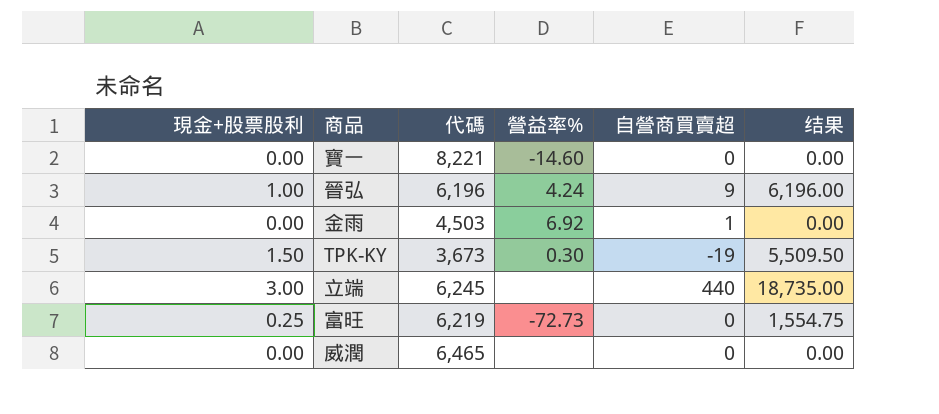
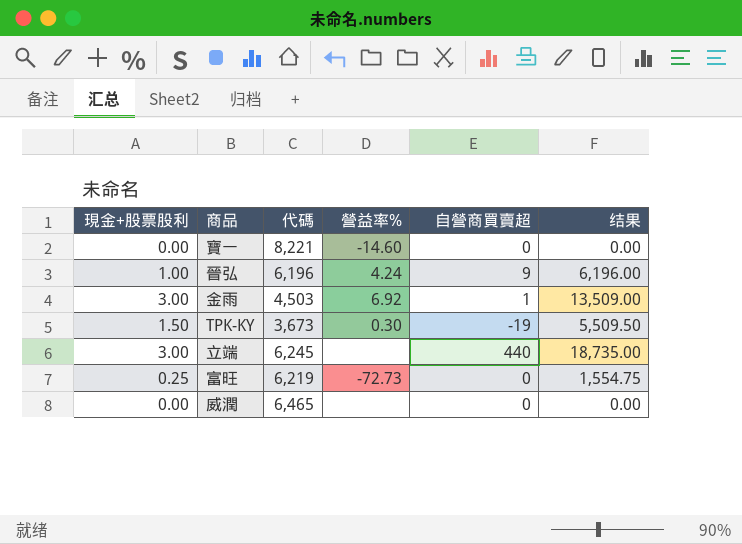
金雨 | 現金+股票股利: 0.00 -> 3.00
金雨 | 结果: 0.00 -> 13,509.00

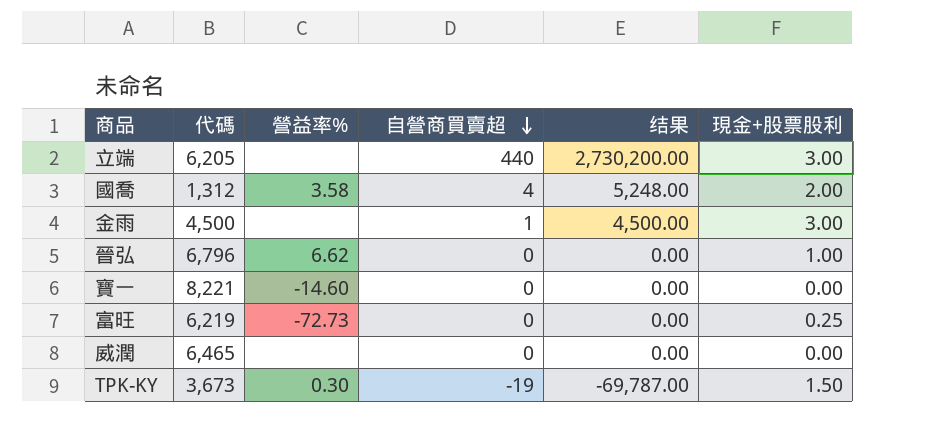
row order: none -> 自營商買賣超 descending
column 结果 | formula: [現金+股票股利] * [代碼] -> [代碼] * [自營商買賣超]
column 現金+股票股利 | position: 1 -> 6
立端 | 代碼: 6,245 -> 6,205
row 國喬: none -> 1,312 | 3.58 | 4 | 5,248.00 | 2.00
金雨 | 代碼: 4,503 -> 4,500
金雨 | 營益率%: 6.92 -> none
晉弘 | 代碼: 6,196 -> 6,796
晉弘 | 營益率%: 4.24 -> 6.62
晉弘 | 自營商買賣超: 9 -> 0

